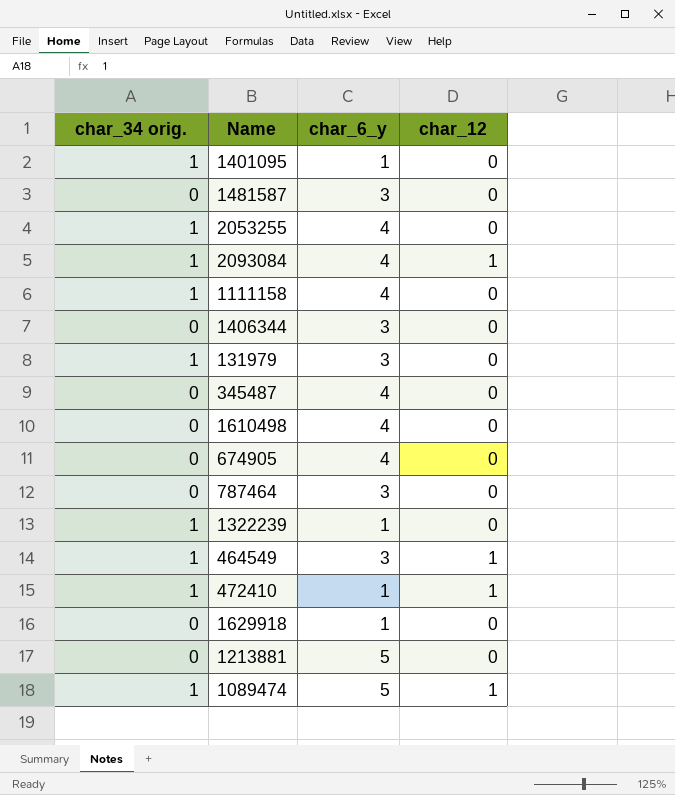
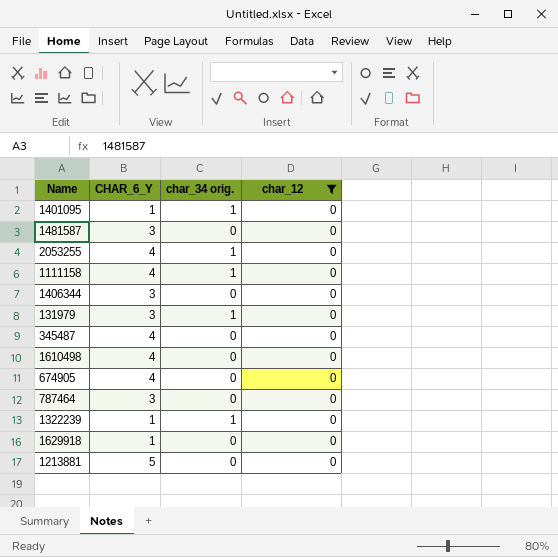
filter: none -> char_12 = 0
column name: char_6_y -> CHAR_6_Y
column char_34 orig. | position: 1 -> 3

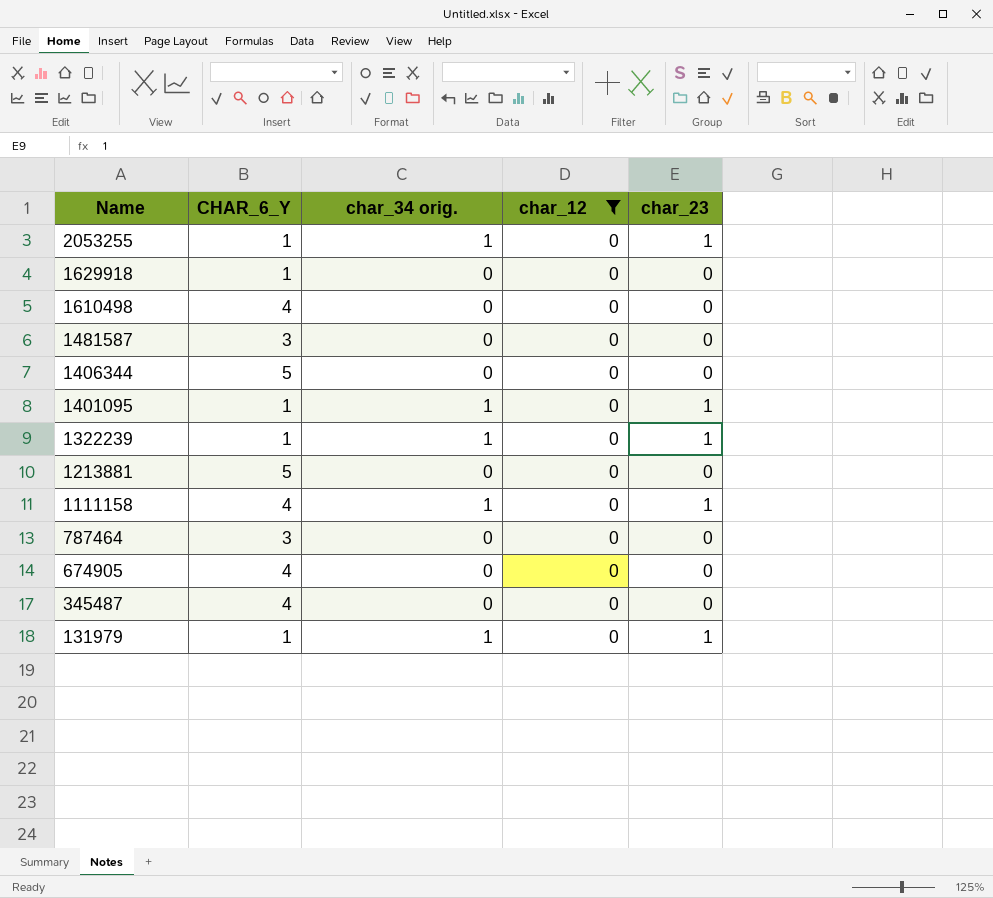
row order: none -> Name descending
column char_23 | position: none -> 5
2053255 | CHAR_6_Y: 4 -> 1
1406344 | CHAR_6_Y: 3 -> 5
131979 | CHAR_6_Y: 3 -> 1

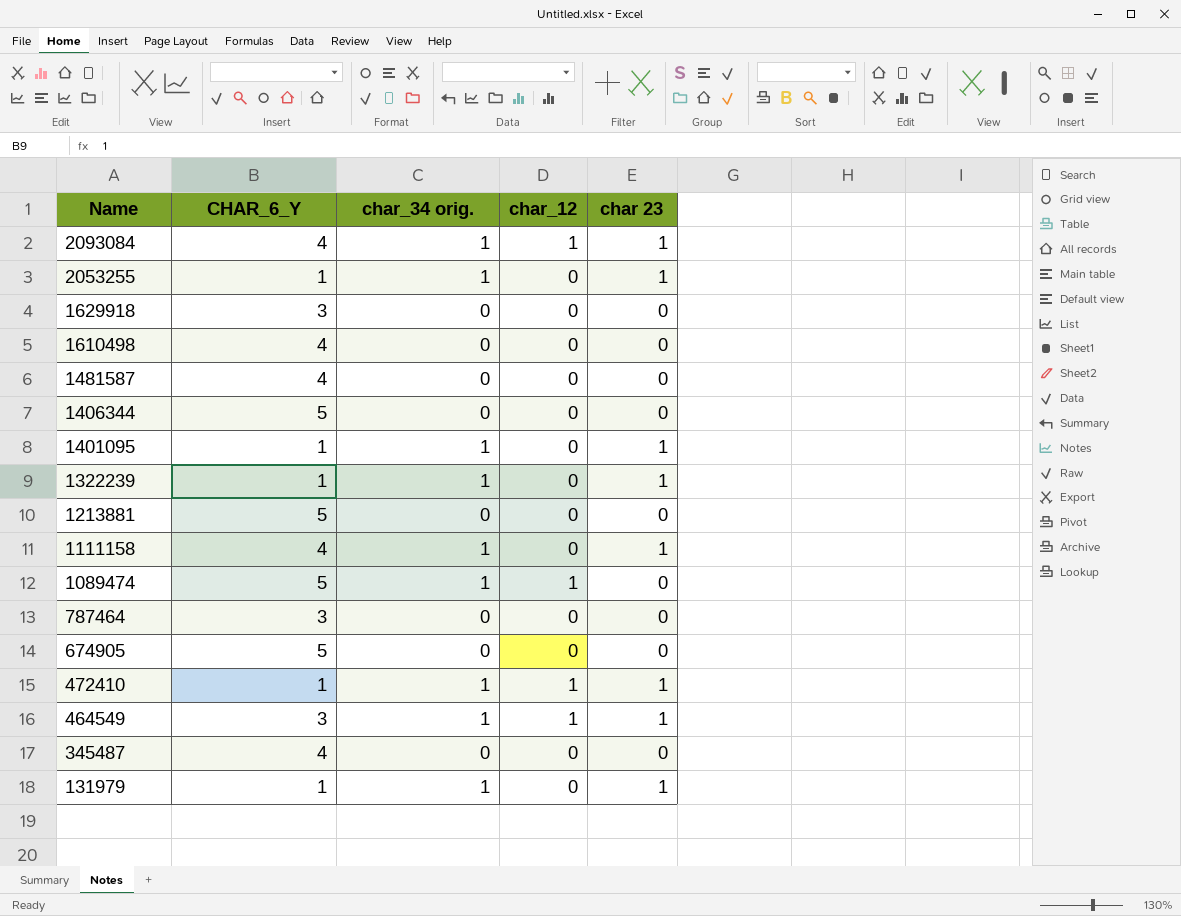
filter: char_12 = 0 -> none
column name: char_23 -> char 23
1629918 | CHAR_6_Y: 1 -> 3
1481587 | CHAR_6_Y: 3 -> 4
674905 | CHAR_6_Y: 4 -> 5

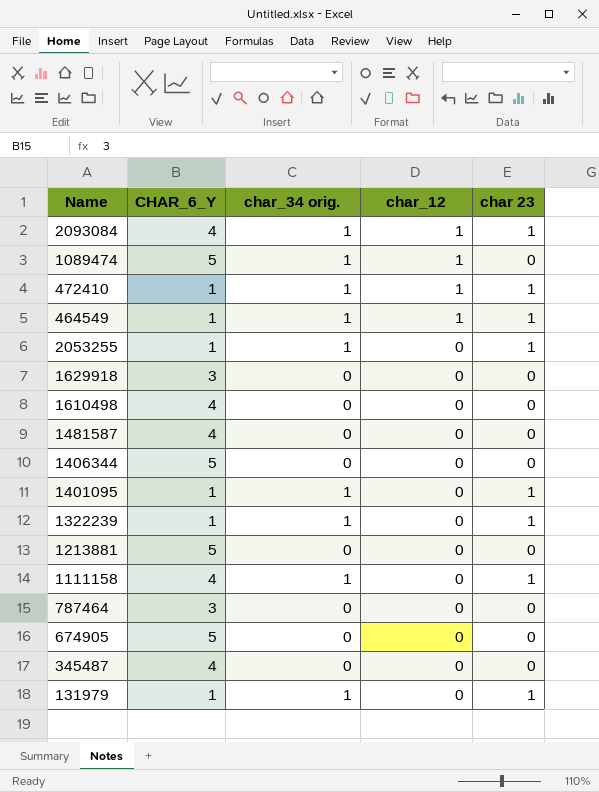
row order: Name descending -> char_12 descending
464549 | CHAR_6_Y: 3 -> 1

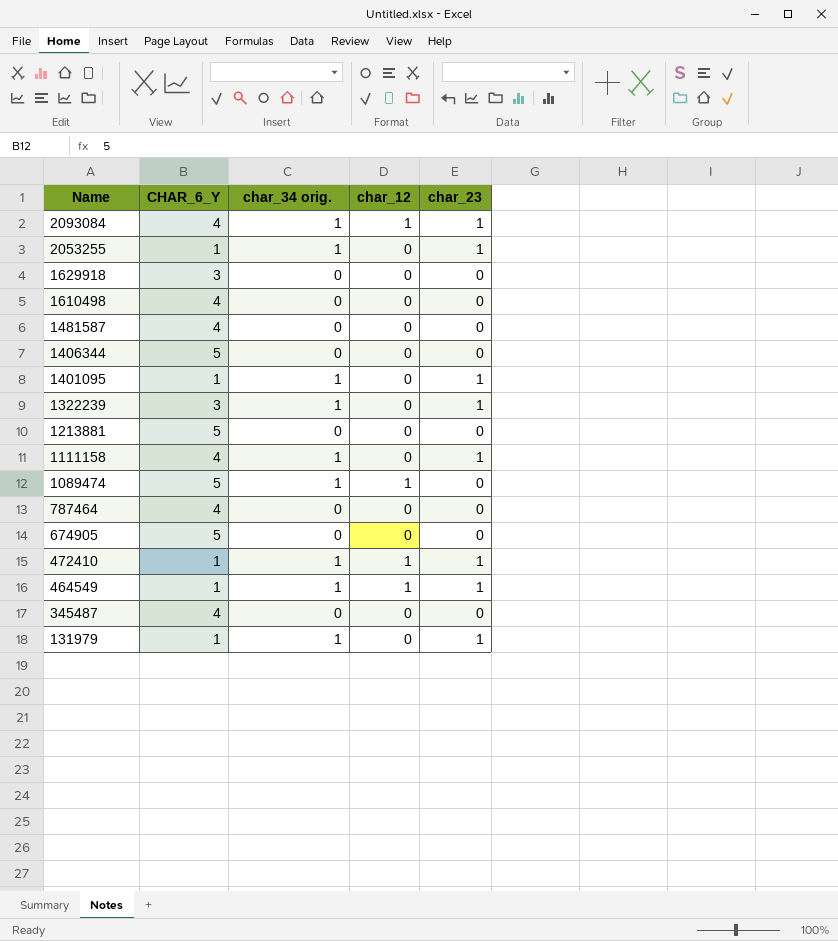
row order: char_12 descending -> Name descending
column name: char 23 -> char_23
1322239 | CHAR_6_Y: 1 -> 3
787464 | CHAR_6_Y: 3 -> 4

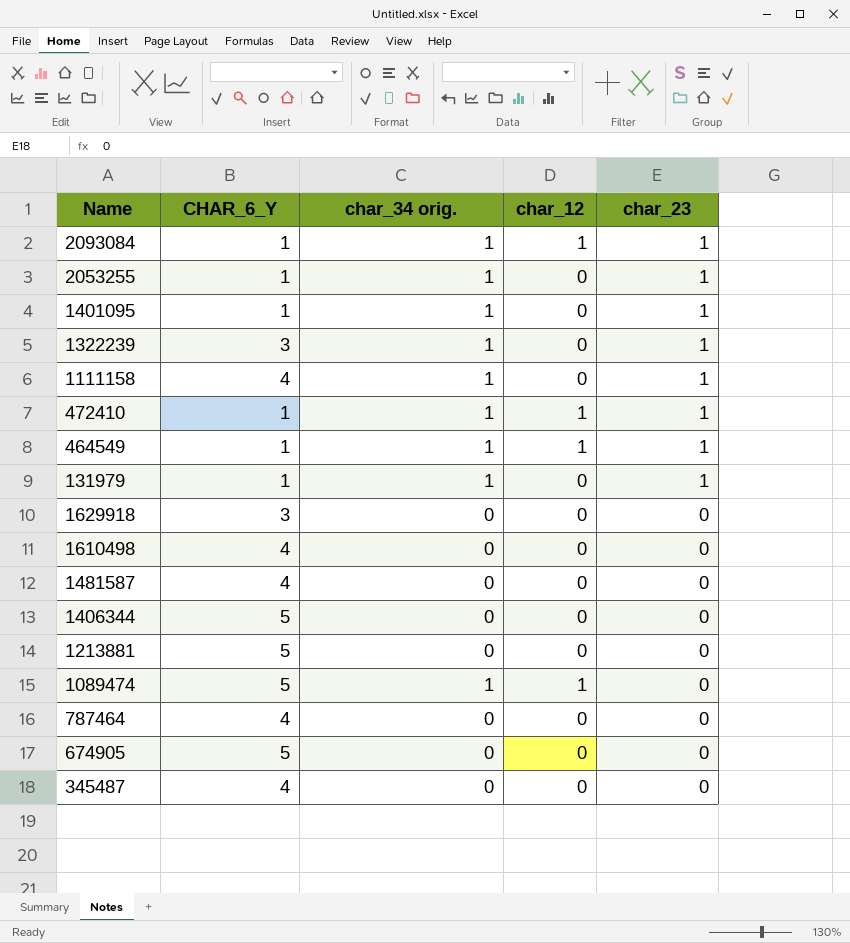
row order: Name descending -> char_23 descending
2093084 | CHAR_6_Y: 4 -> 1

